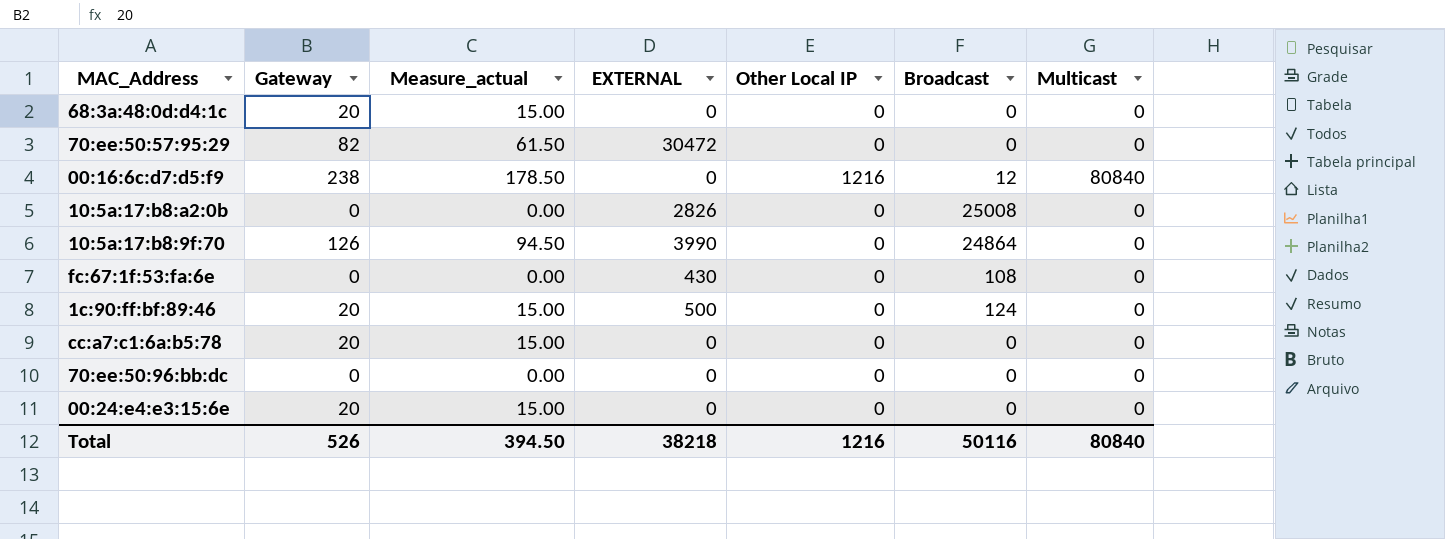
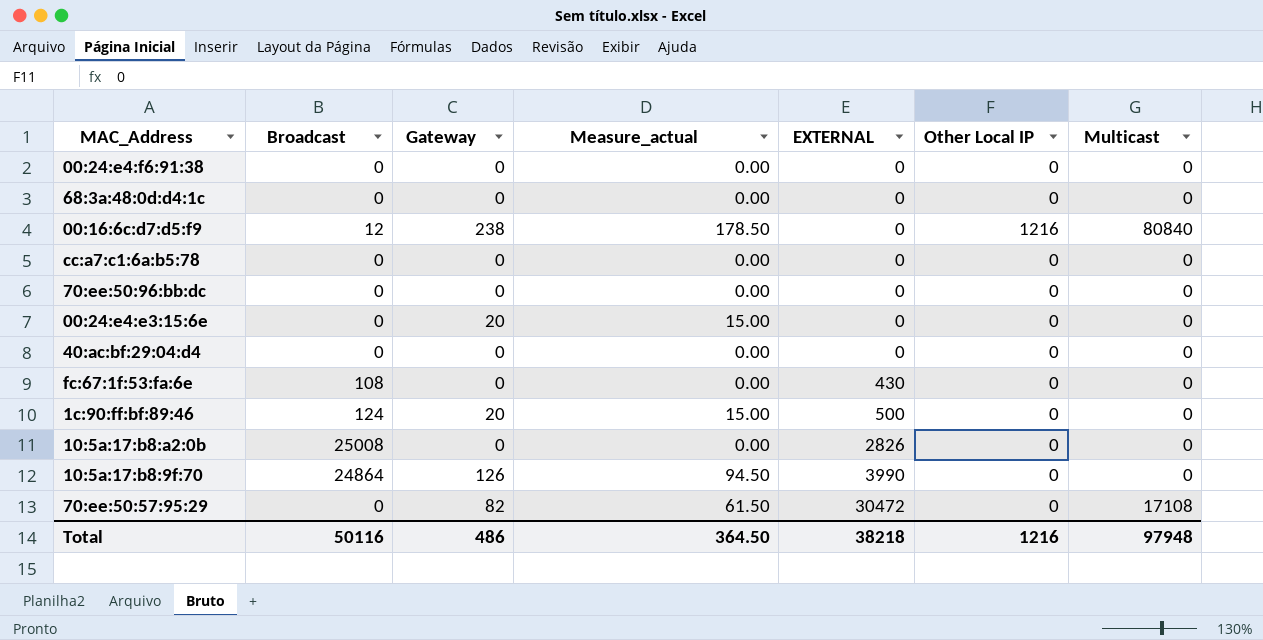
row order: none -> EXTERNAL ascending
column Broadcast | position: 6 -> 2
row 00:24:e4:f6:91:38: none -> 0 | 0 | 0.00 | 0 | 0 | 0
68:3a:48:0d:d4:1c | Gateway: 20 -> 0
68:3a:48:0d:d4:1c | Measure_actual: 15.00 -> 0.00
cc:a7:c1:6a:b5:78 | Gateway: 20 -> 0
cc:a7:c1:6a:b5:78 | Measure_actual: 15.00 -> 0.00
row 40:ac:bf:29:04:d4: none -> 0 | 0 | 0.00 | 0 | 0 | 0
70:ee:50:57:95:29 | Multicast: 0 -> 17108
Total | Gateway: 526 -> 486
Total | Measure_actual: 394.50 -> 364.50
Total | Multicast: 80840 -> 97948

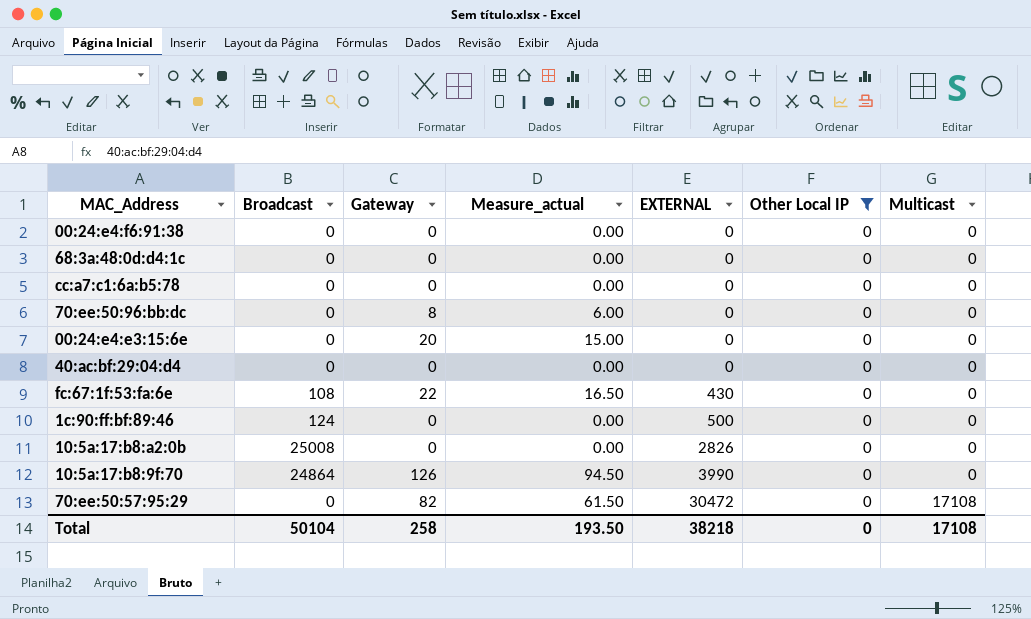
filter: none -> Other Local IP = 0
70:ee:50:96:bb:dc | Gateway: 0 -> 8
70:ee:50:96:bb:dc | Measure_actual: 0.00 -> 6.00
fc:67:1f:53:fa:6e | Gateway: 0 -> 22
fc:67:1f:53:fa:6e | Measure_actual: 0.00 -> 16.50
1c:90:ff:bf:89:46 | Gateway: 20 -> 0
1c:90:ff:bf:89:46 | Measure_actual: 15.00 -> 0.00
Total | Broadcast: 50116 -> 50104
Total | Gateway: 486 -> 258
Total | Measure_actual: 364.50 -> 193.50
Total | Other Local IP: 1216 -> 0
Total | Multicast: 97948 -> 17108

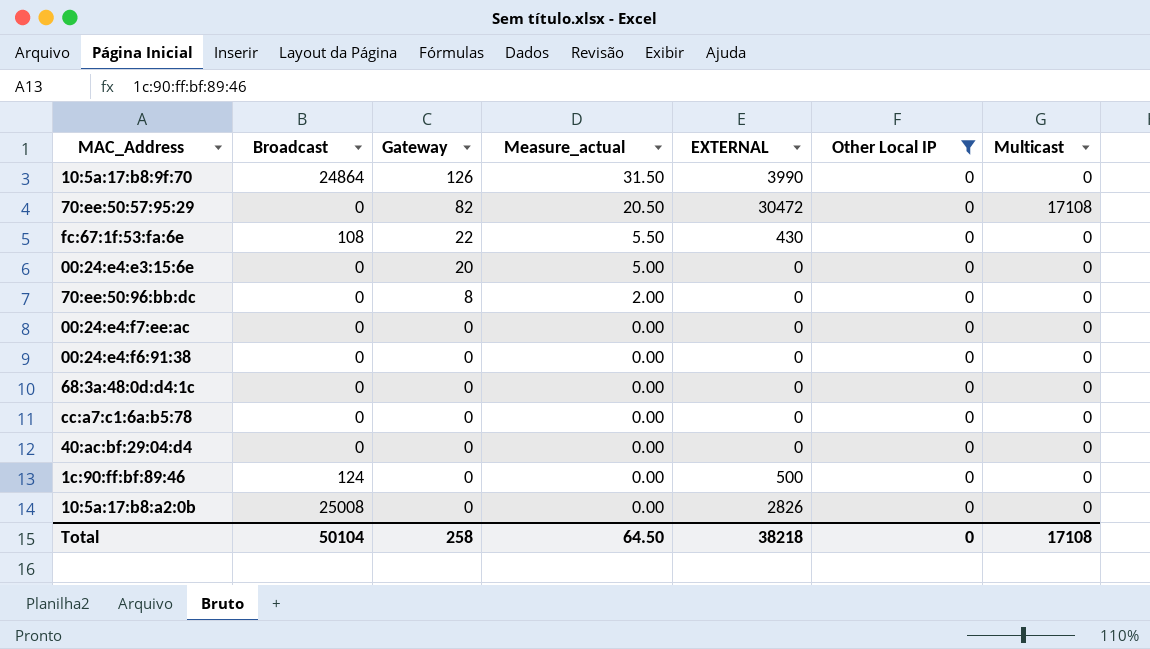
row order: EXTERNAL ascending -> Gateway descending
column Measure_actual | formula: [Gateway] * 0.75 -> [Gateway] * 0.25
row 00:24:e4:f7:ee:ac: none -> 0 | 0 | 0.00 | 0 | 0 | 0
Total | Measure_actual: 193.50 -> 64.50

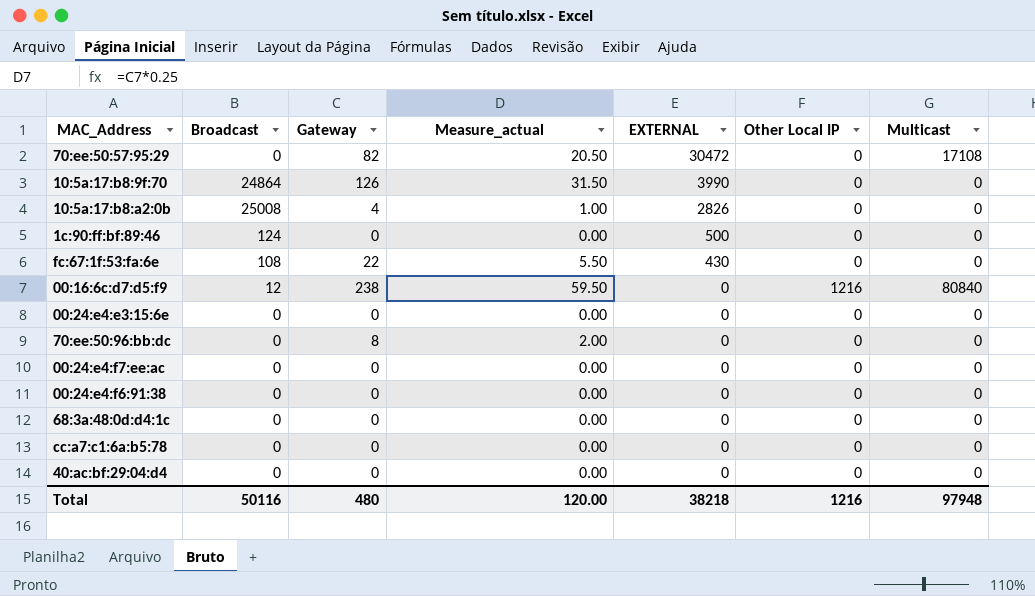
filter: Other Local IP = 0 -> none
row order: Gateway descending -> EXTERNAL descending
10:5a:17:b8:a2:0b | Gateway: 0 -> 4
10:5a:17:b8:a2:0b | Measure_actual: 0.00 -> 1.00
00:24:e4:e3:15:6e | Gateway: 20 -> 0
00:24:e4:e3:15:6e | Measure_actual: 5.00 -> 0.00
Total | Broadcast: 50104 -> 50116
Total | Gateway: 258 -> 480
Total | Measure_actual: 64.50 -> 120.00
Total | Other Local IP: 0 -> 1216
Total | Multicast: 17108 -> 97948

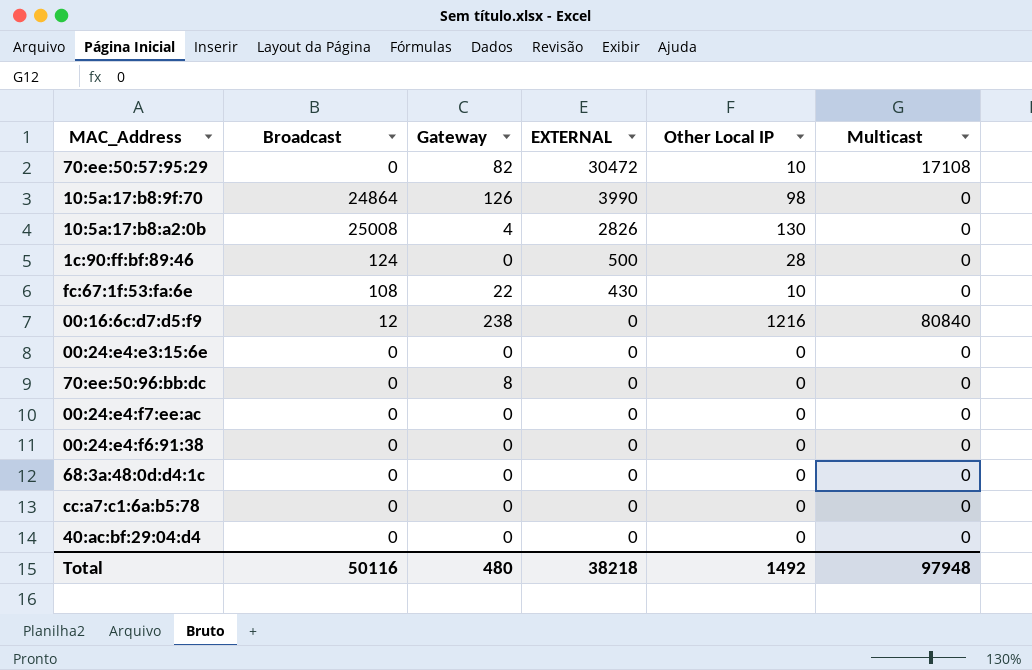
column Measure_actual | formula: [Gateway] * 0.25 -> none
70:ee:50:57:95:29 | Other Local IP: 0 -> 10
10:5a:17:b8:9f:70 | Other Local IP: 0 -> 98
10:5a:17:b8:a2:0b | Other Local IP: 0 -> 130
1c:90:ff:bf:89:46 | Other Local IP: 0 -> 28
fc:67:1f:53:fa:6e | Other Local IP: 0 -> 10
Total | Other Local IP: 1216 -> 1492

